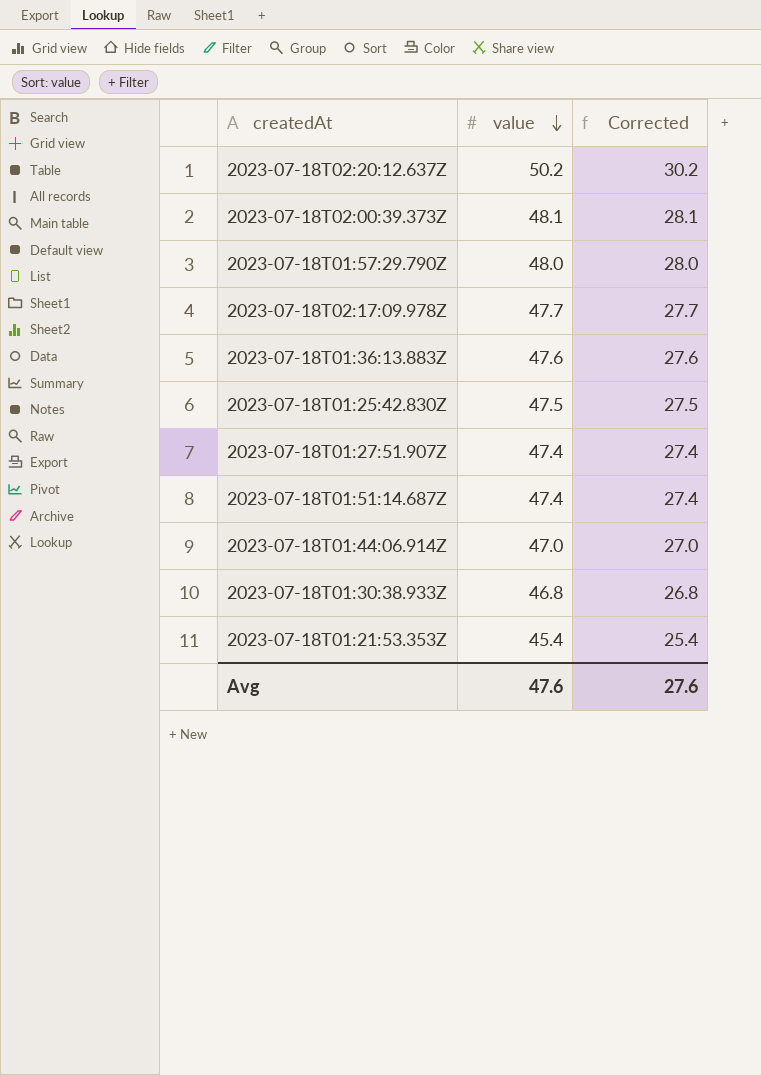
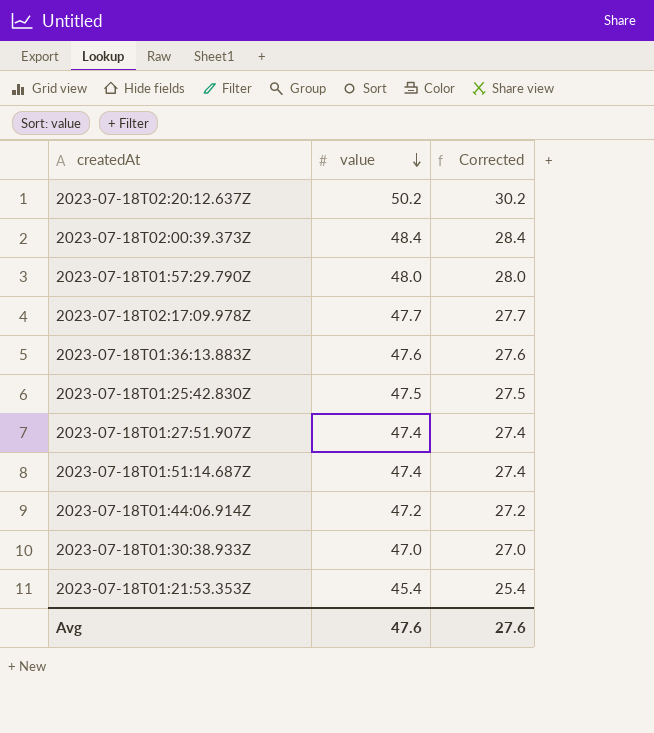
2023-07-18T02:00:39.373Z | value: 48.1 -> 48.4
2023-07-18T02:00:39.373Z | Corrected: 28.1 -> 28.4
2023-07-18T01:44:06.914Z | value: 47.0 -> 47.2
2023-07-18T01:44:06.914Z | Corrected: 27.0 -> 27.2
2023-07-18T01:30:38.933Z | value: 46.8 -> 47.0
2023-07-18T01:30:38.933Z | Corrected: 26.8 -> 27.0

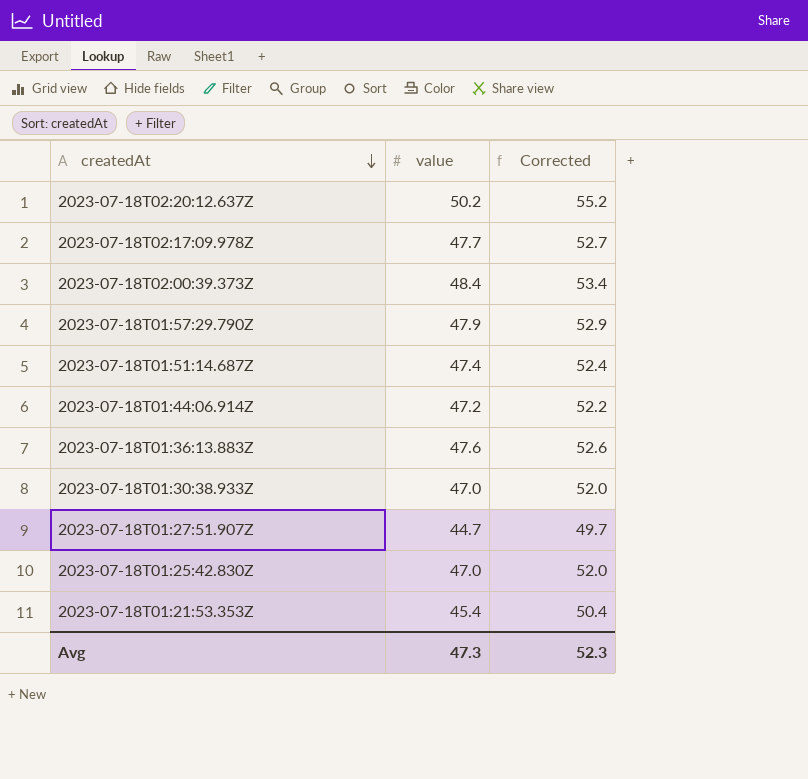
row order: value descending -> createdAt descending
column Corrected | formula: [value] - 20 -> [value] + 5
2023-07-18T01:57:29.790Z | value: 48.0 -> 47.9
2023-07-18T01:27:51.907Z | value: 47.4 -> 44.7
2023-07-18T01:25:42.830Z | value: 47.5 -> 47.0
Avg | value: 47.6 -> 47.3
Avg | Corrected: 27.6 -> 52.3

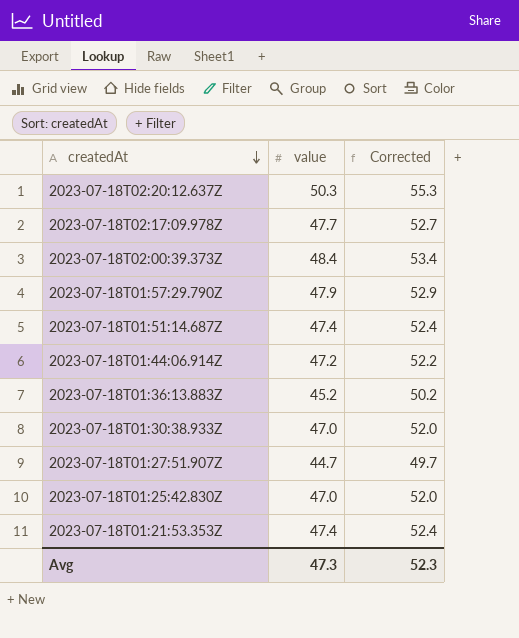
2023-07-18T02:20:12.637Z | value: 50.2 -> 50.3
2023-07-18T02:20:12.637Z | Corrected: 55.2 -> 55.3
2023-07-18T01:36:13.883Z | value: 47.6 -> 45.2
2023-07-18T01:36:13.883Z | Corrected: 52.6 -> 50.2
2023-07-18T01:21:53.353Z | value: 45.4 -> 47.4
2023-07-18T01:21:53.353Z | Corrected: 50.4 -> 52.4

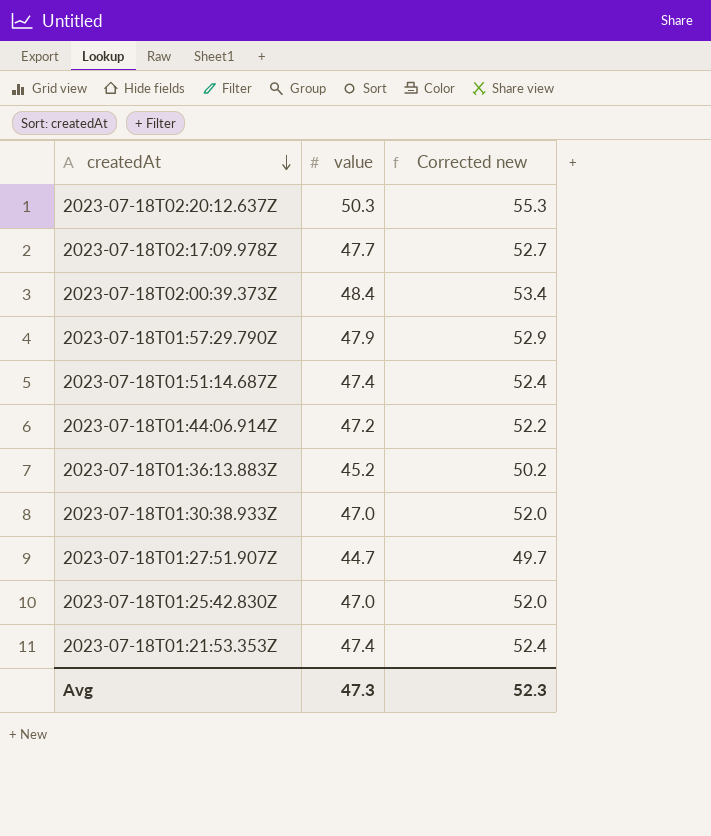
column name: Corrected -> Corrected new

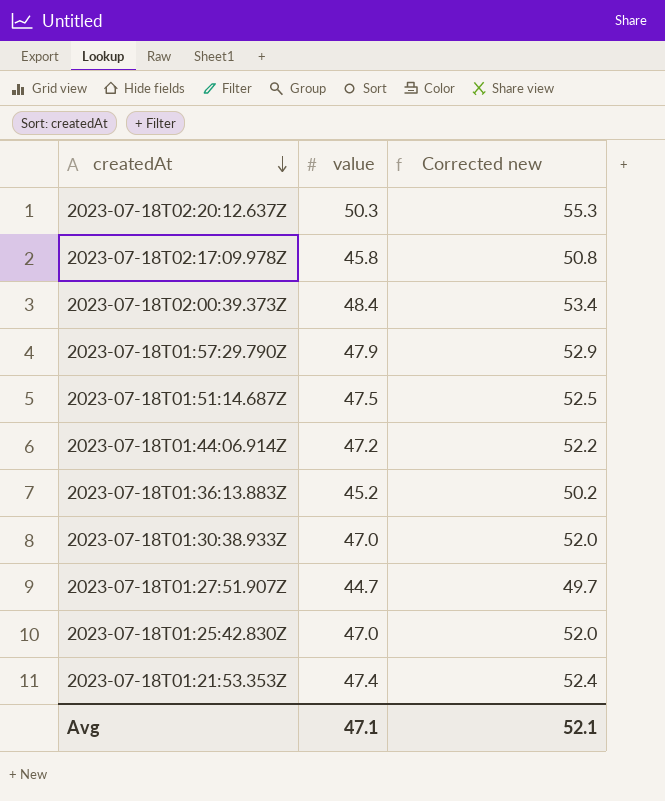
2023-07-18T02:17:09.978Z | value: 47.7 -> 45.8
2023-07-18T02:17:09.978Z | Corrected new: 52.7 -> 50.8
2023-07-18T01:51:14.687Z | value: 47.4 -> 47.5
2023-07-18T01:51:14.687Z | Corrected new: 52.4 -> 52.5
Avg | value: 47.3 -> 47.1
Avg | Corrected new: 52.3 -> 52.1

